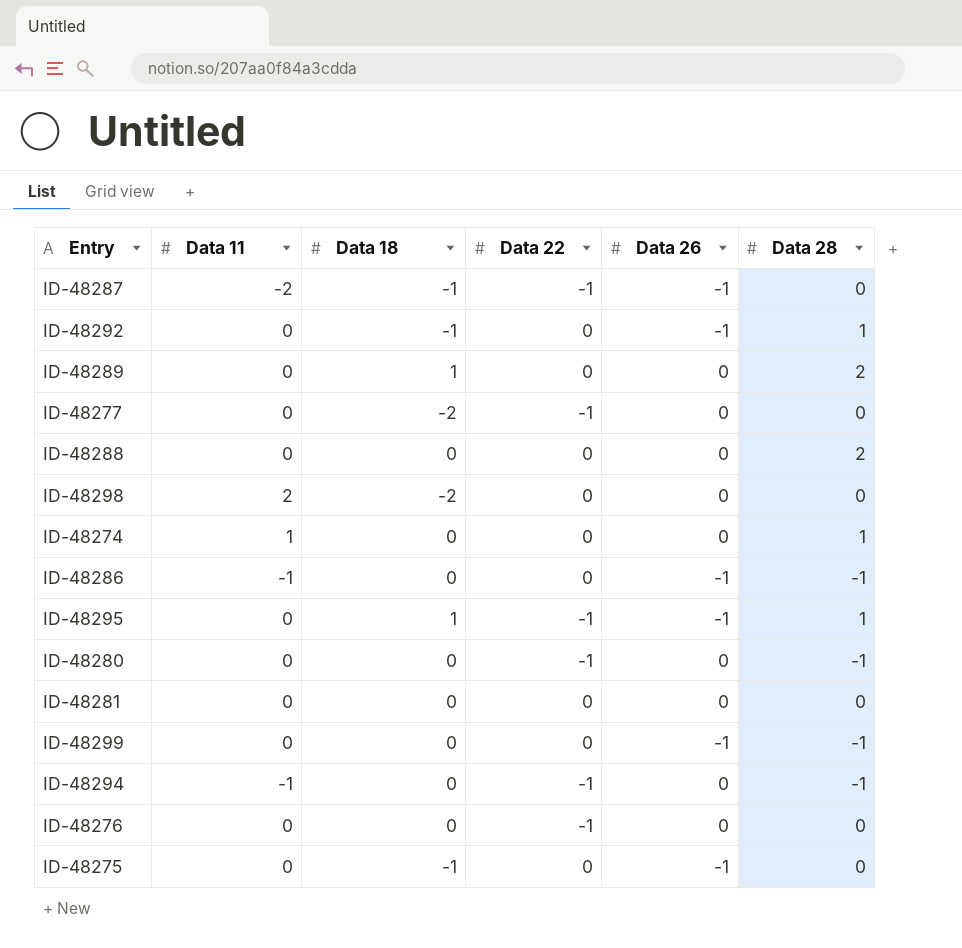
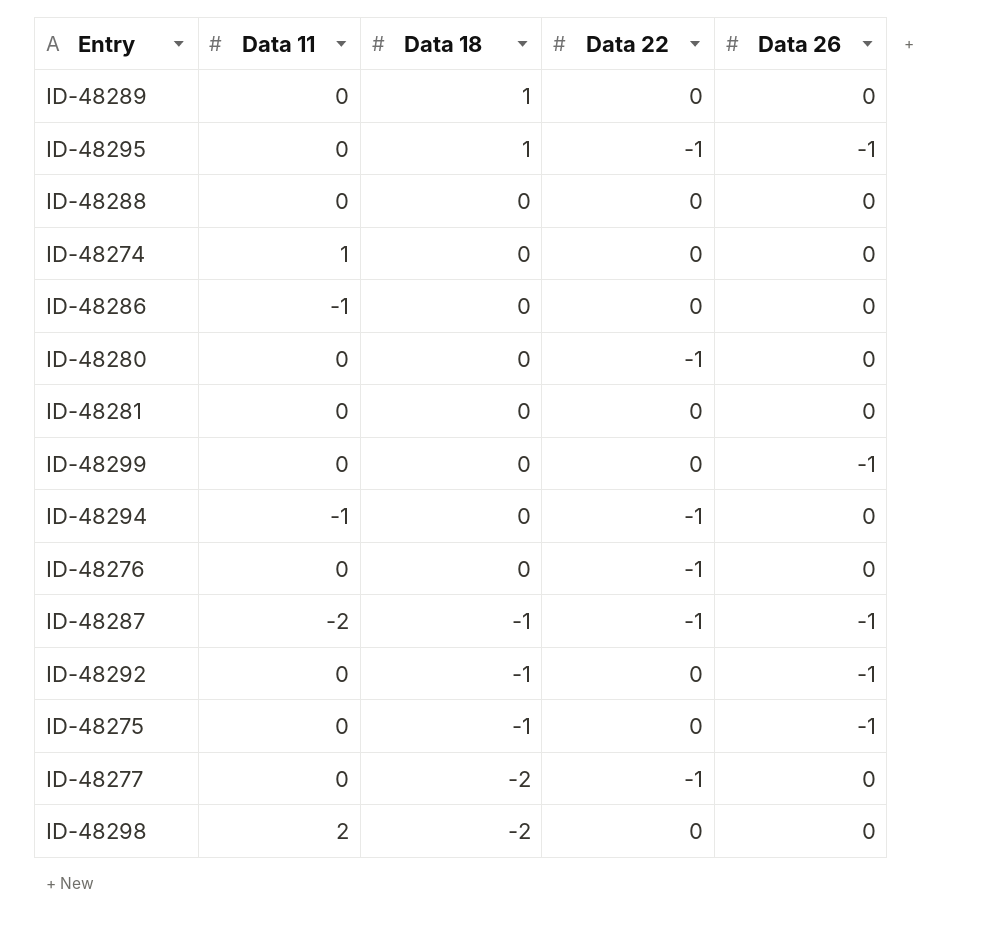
row order: none -> Data 18 descending
column Data 28 | position: 6 -> none
ID-48286 | Data 26: -1 -> 0

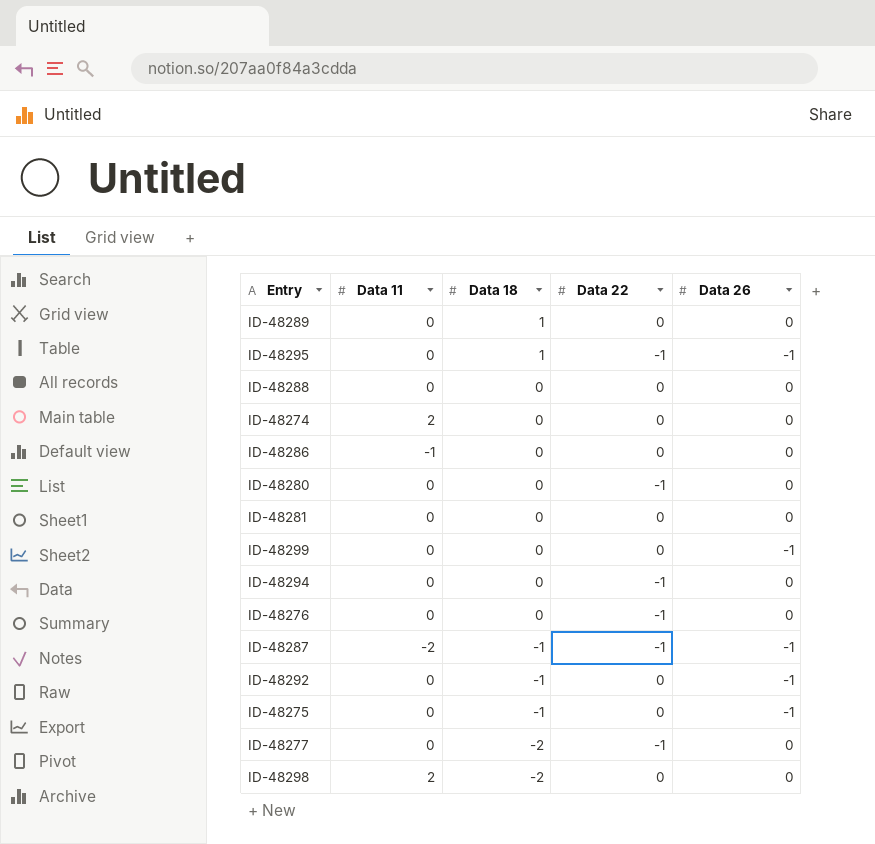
ID-48274 | Data 11: 1 -> 2
ID-48294 | Data 11: -1 -> 0

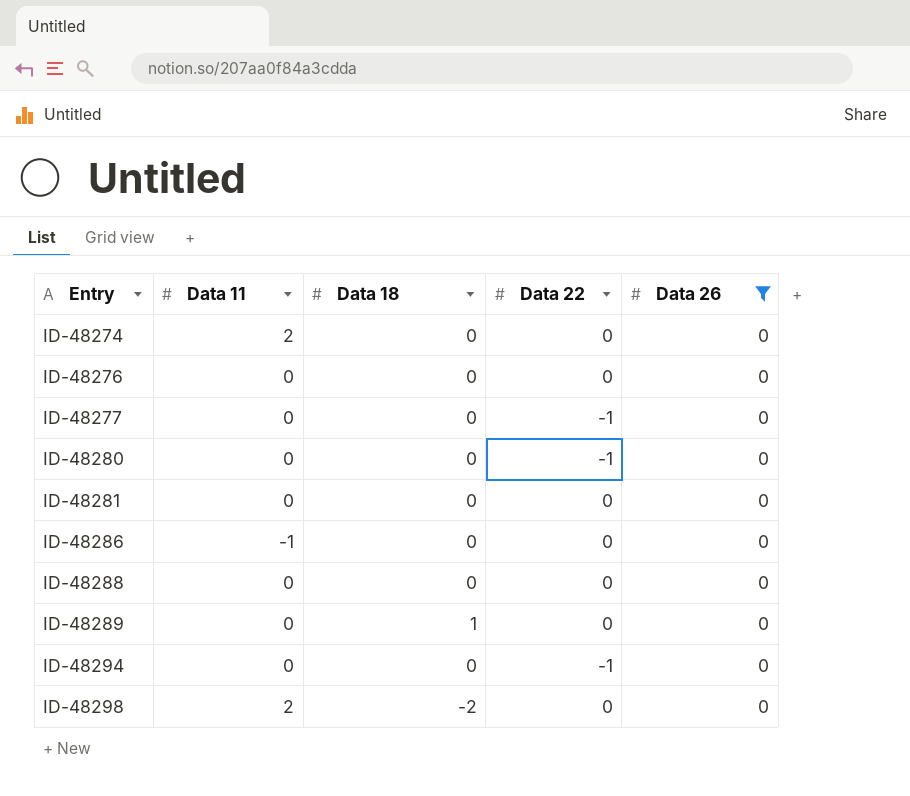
filter: none -> Data 26 = 0
row order: Data 18 descending -> Entry ascending
ID-48276 | Data 22: -1 -> 0
ID-48277 | Data 18: -2 -> 0

